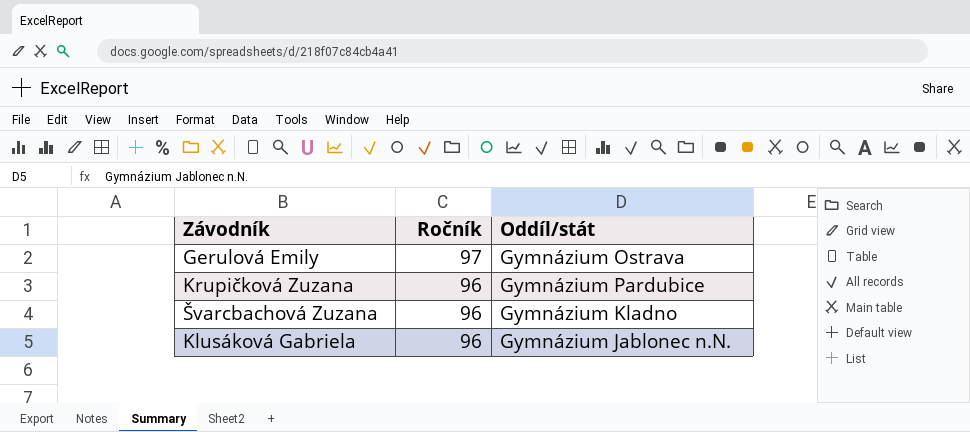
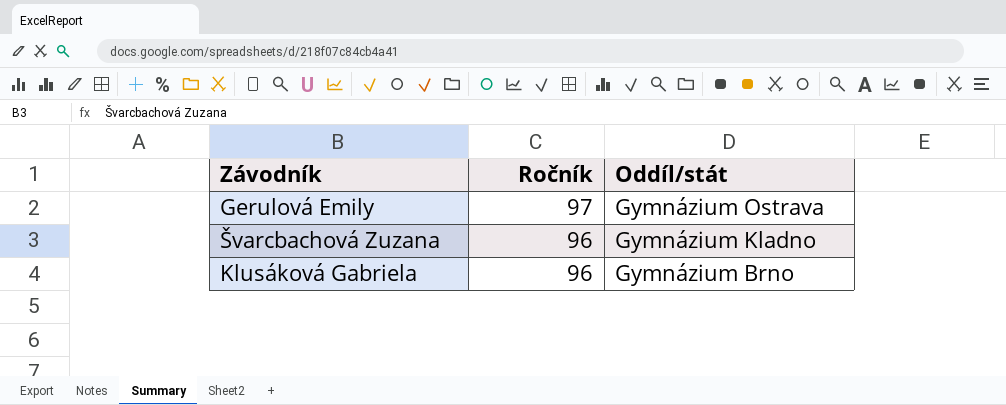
row Krupičková Zuzana: 96 | Gymnázium Pardubice -> none
Klusáková Gabriela | Oddíl/stát: Gymnázium Jablonec n.N. -> Gymnázium Brno

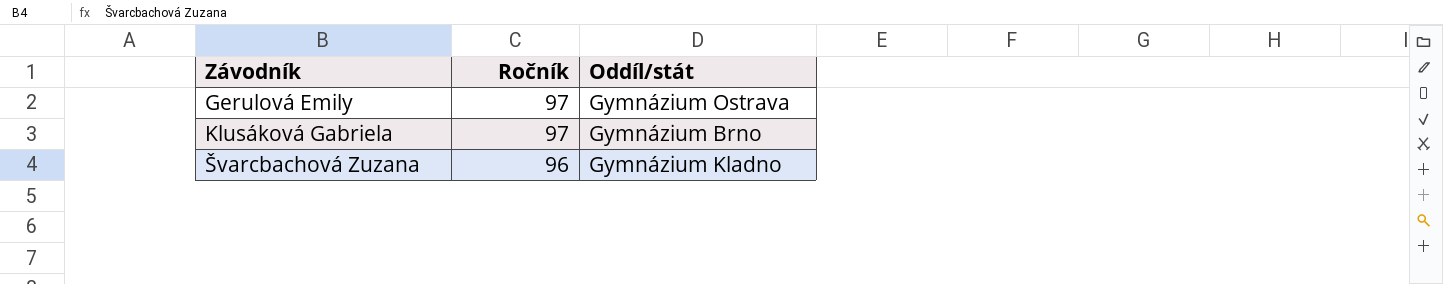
row order: Ročník descending -> Závodník ascending
Klusáková Gabriela | Ročník: 96 -> 97

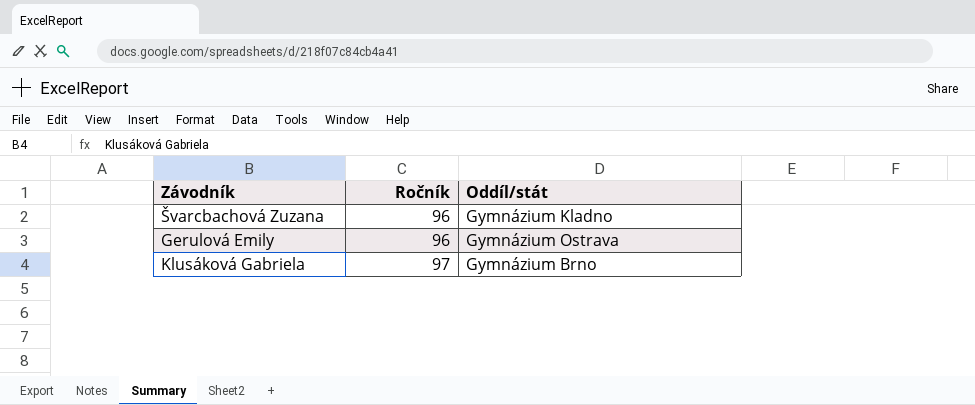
row order: Závodník ascending -> Ročník ascending
Gerulová Emily | Ročník: 97 -> 96

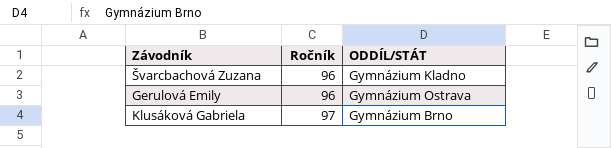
column name: Oddíl/stát -> ODDÍL/STÁT

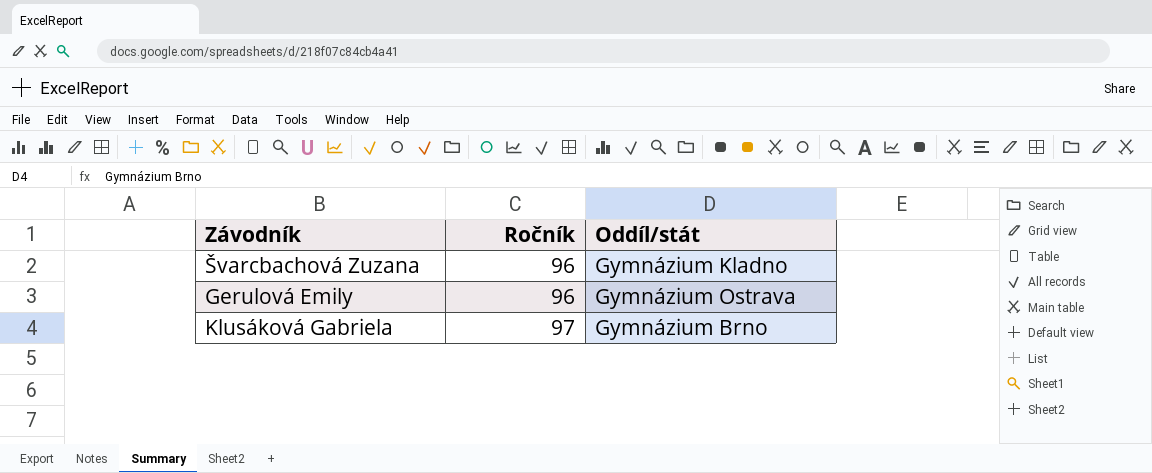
column name: ODDÍL/STÁT -> Oddíl/stát

